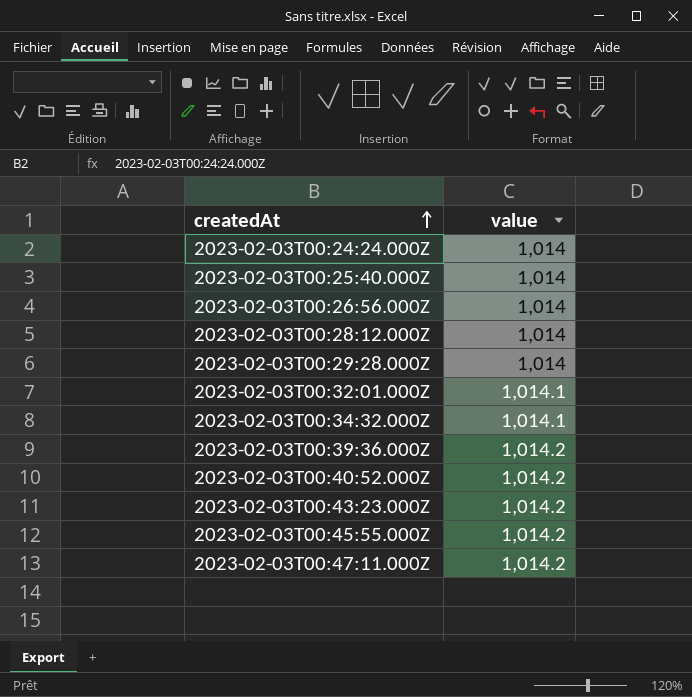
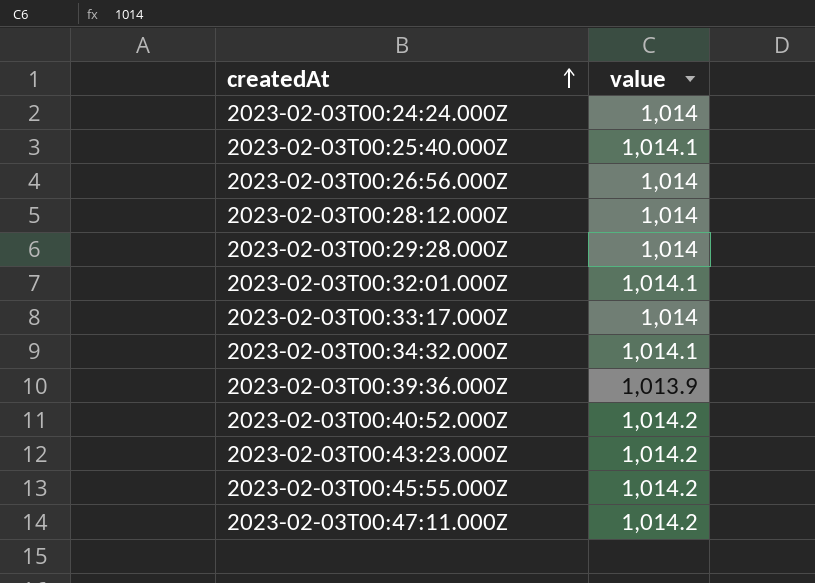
2023-02-03T00:25:40.000Z | value: 1,014 -> 1,014.1
row 2023-02-03T00:33:17.000Z: none -> 1,014
2023-02-03T00:39:36.000Z | value: 1,014.2 -> 1,013.9

